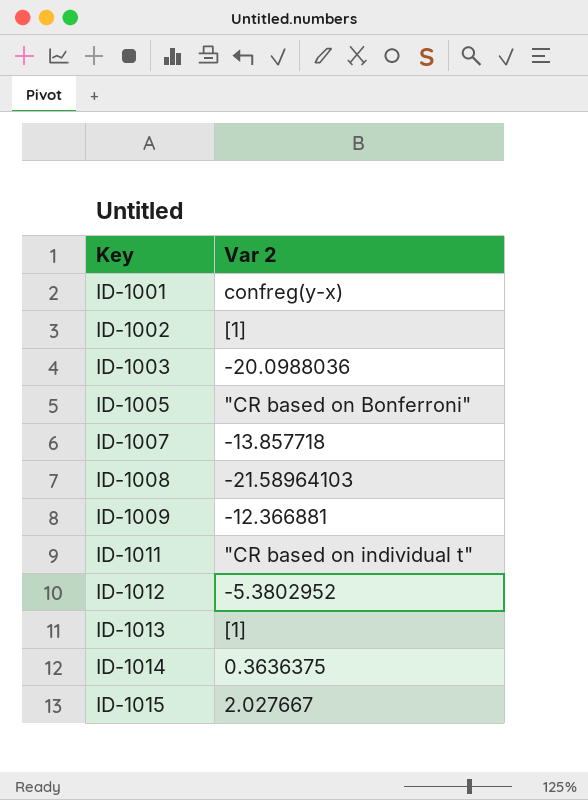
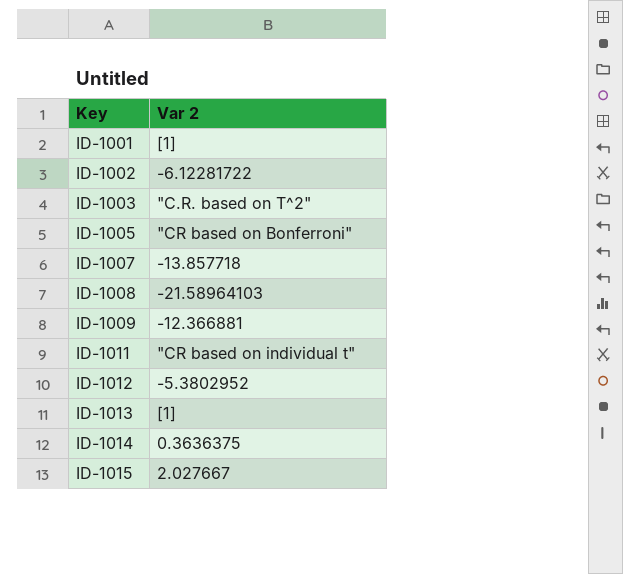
ID-1001 | Var 2: confreg(y-x) -> [1]
ID-1002 | Var 2: [1] -> -6.12281722
ID-1003 | Var 2: -20.0988036 -> "C.R. based on T^2"

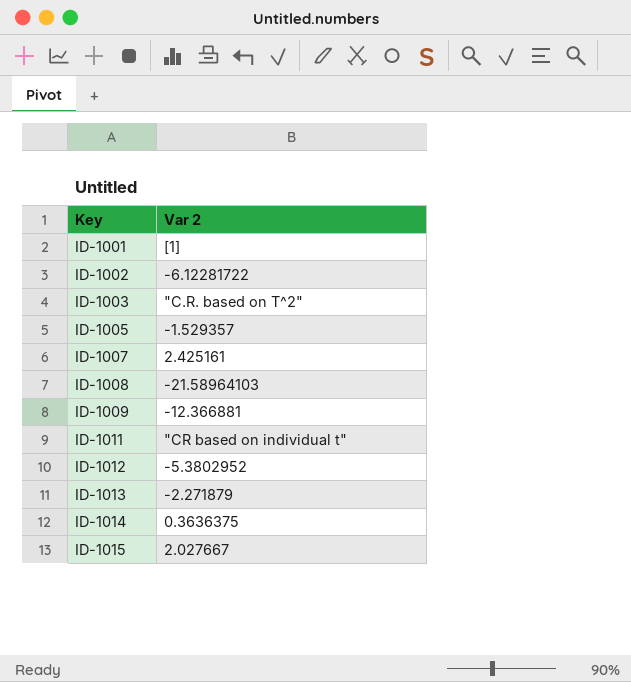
ID-1005 | Var 2: "CR based on Bonferroni" -> -1.529357
ID-1007 | Var 2: -13.857718 -> 2.425161
ID-1013 | Var 2: [1] -> -2.271879

